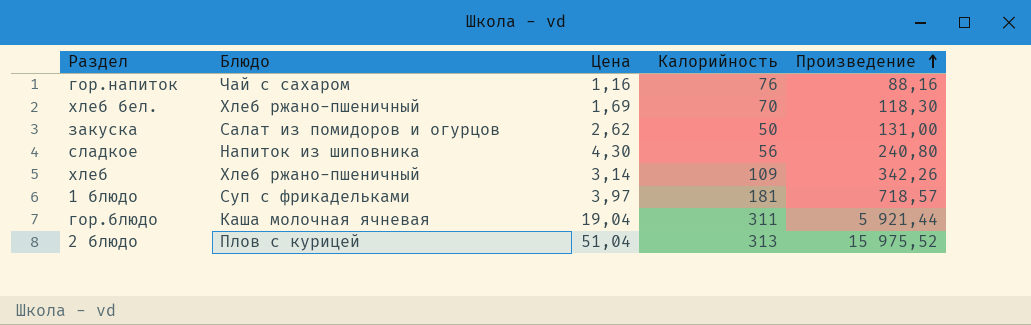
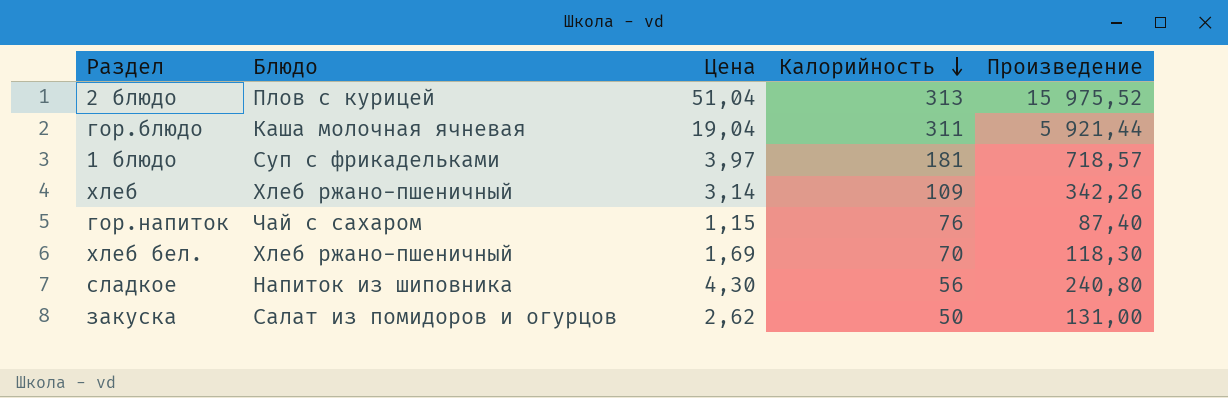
row order: Произведение ascending -> Калорийность descending
гор.напиток | Цена: 1,16 -> 1,15
гор.напиток | Произведение: 88,16 -> 87,40

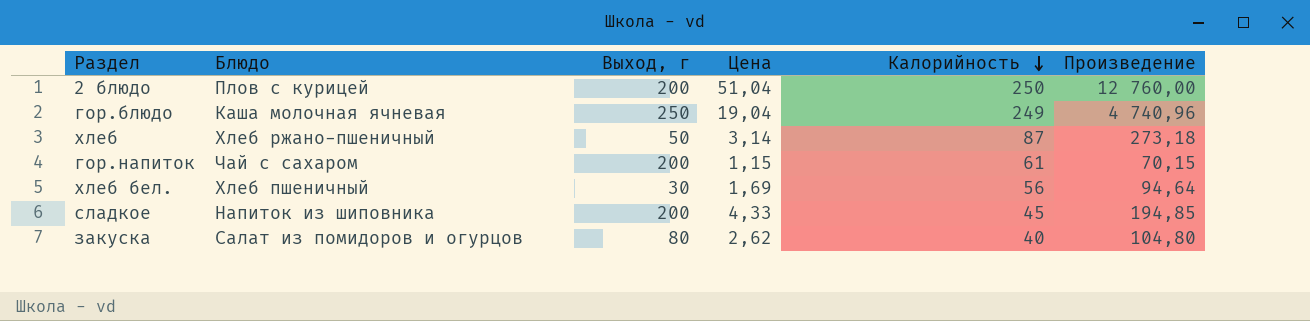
column Выход, г | position: none -> 3
row 1 блюдо: Суп с фрикадельками | 3,97 | 181 | 718,57 -> none
2 блюдо | Калорийность: 313 -> 250
2 блюдо | Произведение: 15 975,52 -> 12 760,00
гор.блюдо | Калорийность: 311 -> 249
гор.блюдо | Произведение: 5 921,44 -> 4 740,96
хлеб | Калорийность: 109 -> 87
хлеб | Произведение: 342,26 -> 273,18
гор.напиток | Калорийность: 76 -> 61
гор.напиток | Произведение: 87,40 -> 70,15
хлеб бел. | Блюдо: Хлеб ржано-пшеничный -> Хлеб пшеничный
хлеб бел. | Калорийность: 70 -> 56
хлеб бел. | Произведение: 118,30 -> 94,64
сладкое | Цена: 4,30 -> 4,33
сладкое | Калорийность: 56 -> 45
сладкое | Произведение: 240,80 -> 194,85
закуска | Калорийность: 50 -> 40
закуска | Произведение: 131,00 -> 104,80

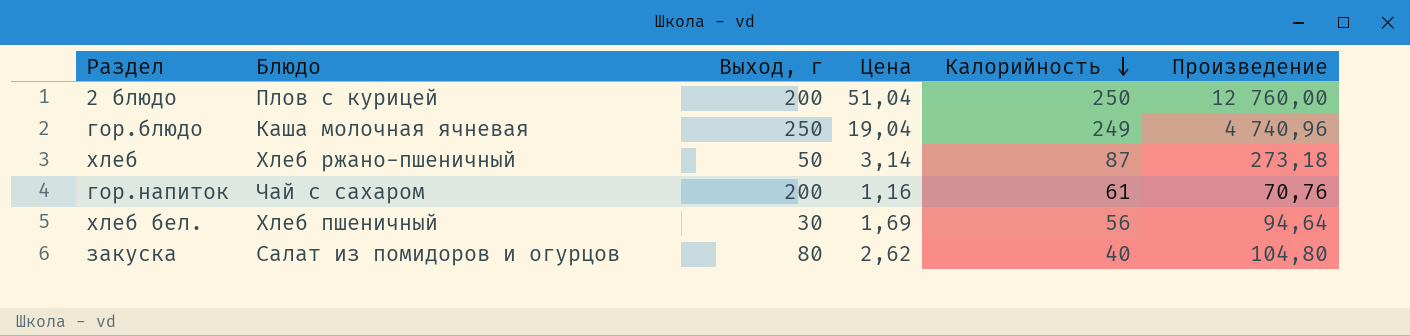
row сладкое: Напиток из шиповника | 200 | 4,33 | 45 | 194,85 -> none
гор.напиток | Цена: 1,15 -> 1,16
гор.напиток | Произведение: 70,15 -> 70,76

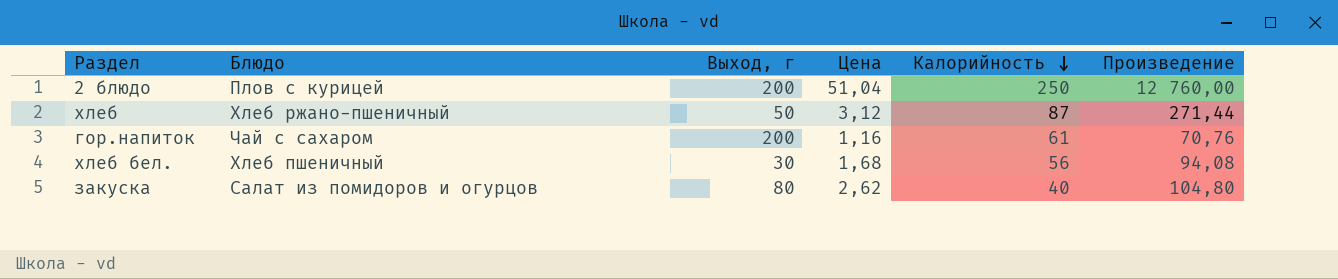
row гор.блюдо: Каша молочная ячневая | 250 | 19,04 | 249 | 4 740,96 -> none
хлеб | Цена: 3,14 -> 3,12
хлеб | Произведение: 273,18 -> 271,44
хлеб бел. | Цена: 1,69 -> 1,68
хлеб бел. | Произведение: 94,64 -> 94,08

